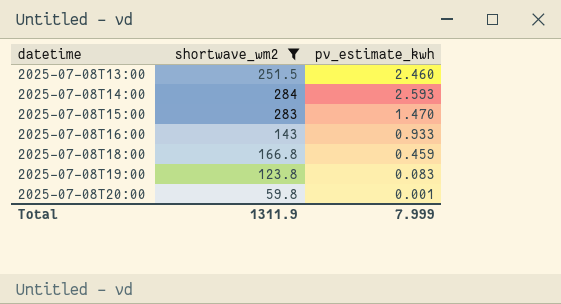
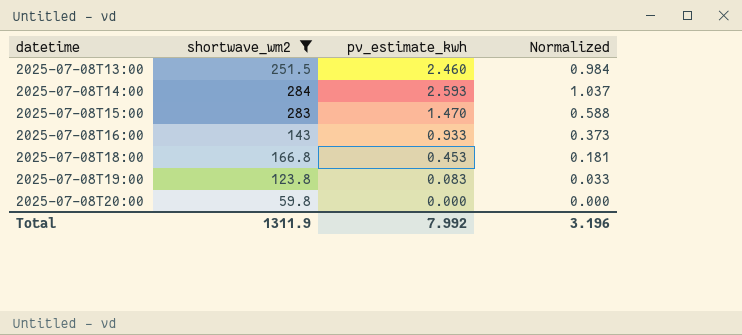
column Normalized | formula: none -> [pv_estimate_kwh] * 0.4
2025-07-08T18:00 | pv_estimate_kwh: 0.459 -> 0.453
2025-07-08T20:00 | pv_estimate_kwh: 0.001 -> 0.000
Total | pv_estimate_kwh: 7.999 -> 7.992

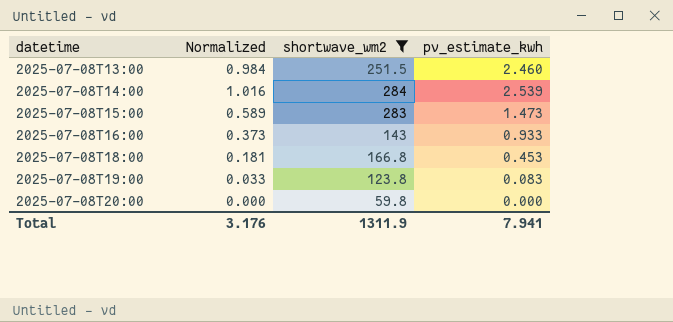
column Normalized | position: 4 -> 2
2025-07-08T14:00 | Normalized: 1.037 -> 1.016
2025-07-08T14:00 | pv_estimate_kwh: 2.593 -> 2.539
2025-07-08T15:00 | Normalized: 0.588 -> 0.589
2025-07-08T15:00 | pv_estimate_kwh: 1.470 -> 1.473
Total | Normalized: 3.196 -> 3.176
Total | pv_estimate_kwh: 7.992 -> 7.941

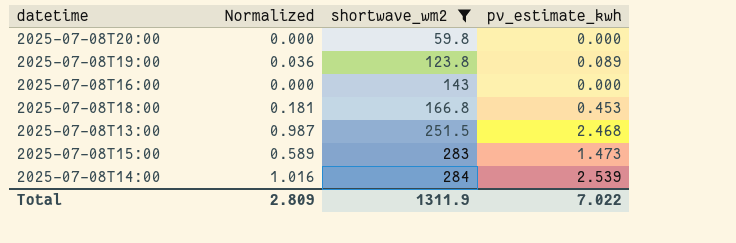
row order: datetime ascending -> shortwave_wm2 ascending
2025-07-08T19:00 | Normalized: 0.033 -> 0.036
2025-07-08T19:00 | pv_estimate_kwh: 0.083 -> 0.089
2025-07-08T16:00 | Normalized: 0.373 -> 0.000
2025-07-08T16:00 | pv_estimate_kwh: 0.933 -> 0.000
2025-07-08T13:00 | Normalized: 0.984 -> 0.987
2025-07-08T13:00 | pv_estimate_kwh: 2.460 -> 2.468
Total | Normalized: 3.176 -> 2.809
Total | pv_estimate_kwh: 7.941 -> 7.022

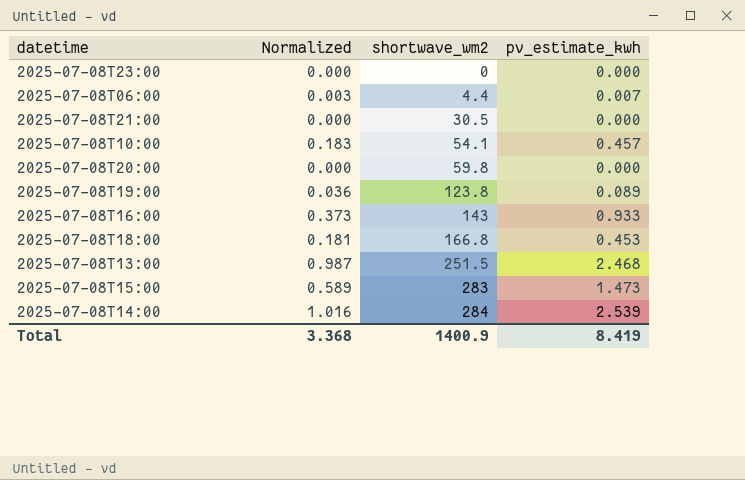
filter: shortwave_wm2 >= 59.8 -> none
2025-07-08T16:00 | Normalized: 0.000 -> 0.373
2025-07-08T16:00 | pv_estimate_kwh: 0.000 -> 0.933
Total | Normalized: 2.809 -> 3.368
Total | shortwave_wm2: 1311.9 -> 1400.9
Total | pv_estimate_kwh: 7.022 -> 8.419

